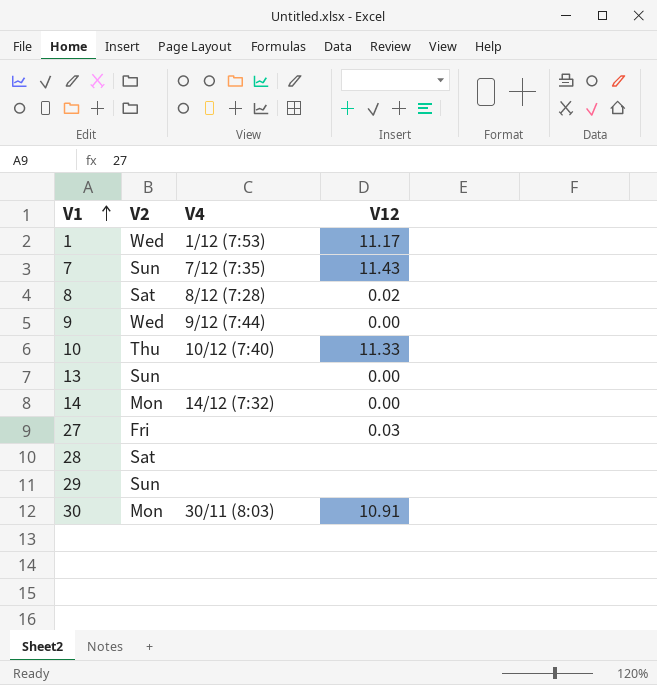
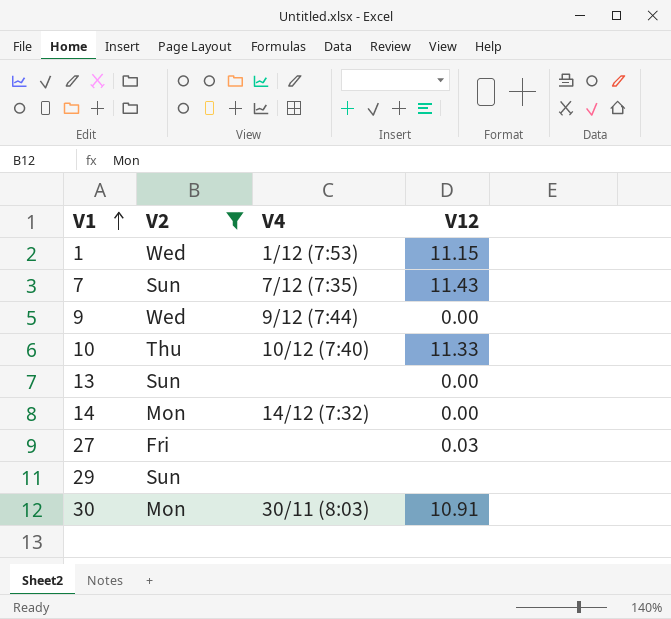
filter: none -> V2 != Sat
1 | V12: 11.17 -> 11.15

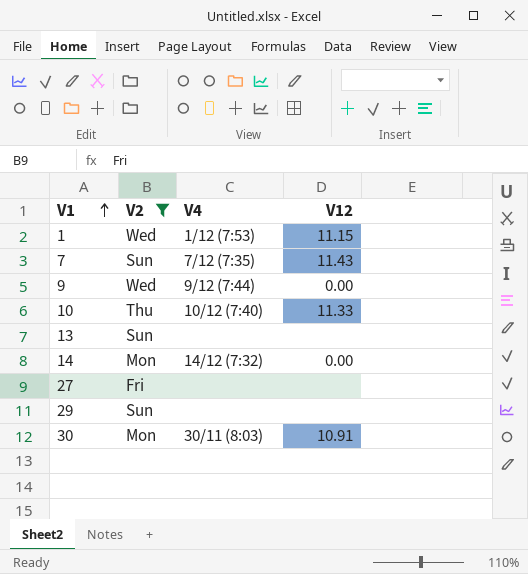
13 | V12: 0.00 -> none
27 | V12: 0.03 -> none

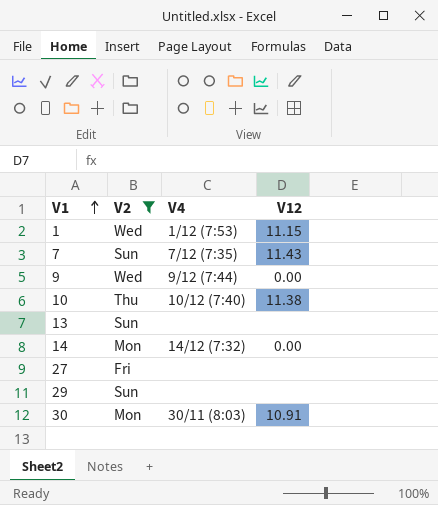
10 | V12: 11.33 -> 11.38

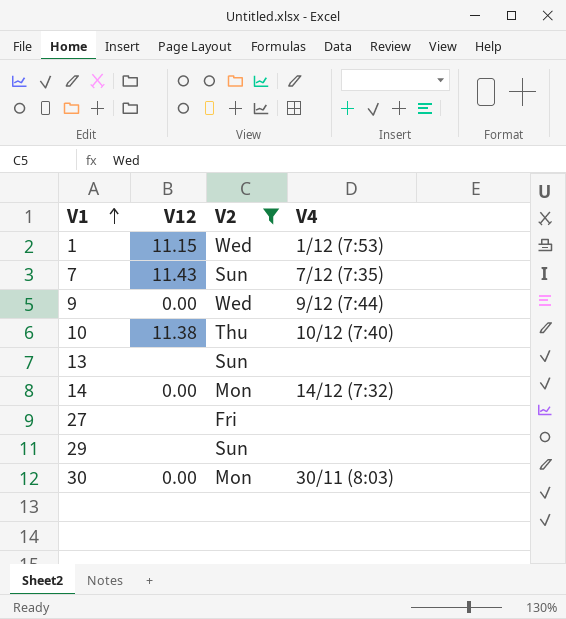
column V12 | position: 4 -> 2
30 | V12: 10.91 -> 0.00

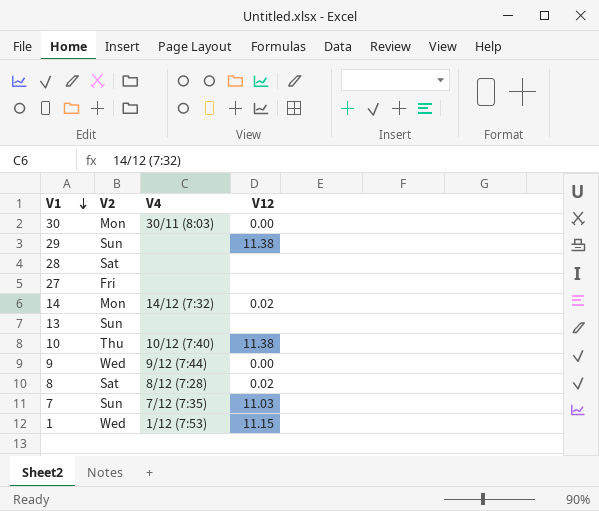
filter: V2 != Sat -> none
row order: V1 ascending -> V1 descending
column V12 | position: 2 -> 4
29 | V12: none -> 11.38
14 | V12: 0.00 -> 0.02
7 | V12: 11.43 -> 11.03

